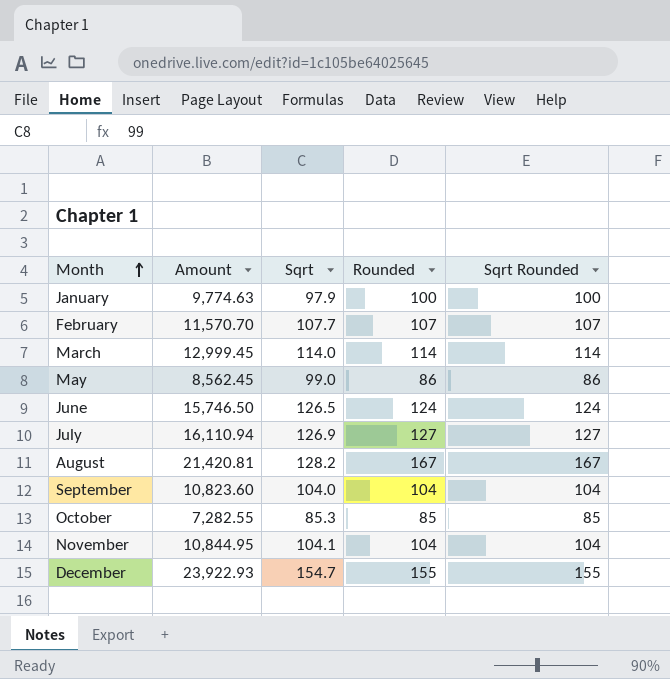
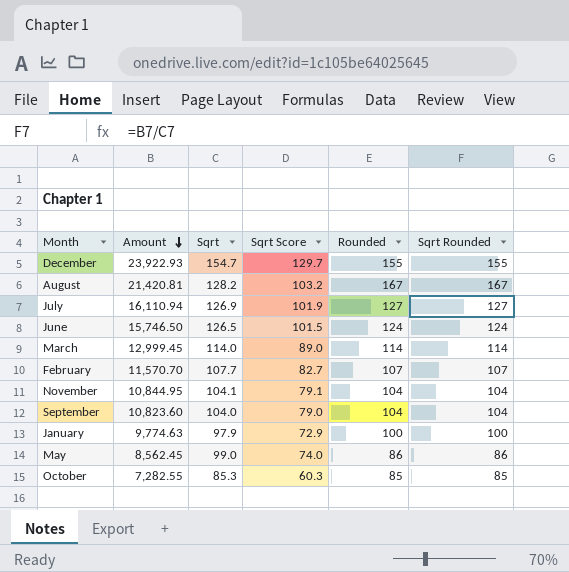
row order: Month ascending -> Amount descending
column Sqrt Score | formula: none -> [Sqrt] - 25

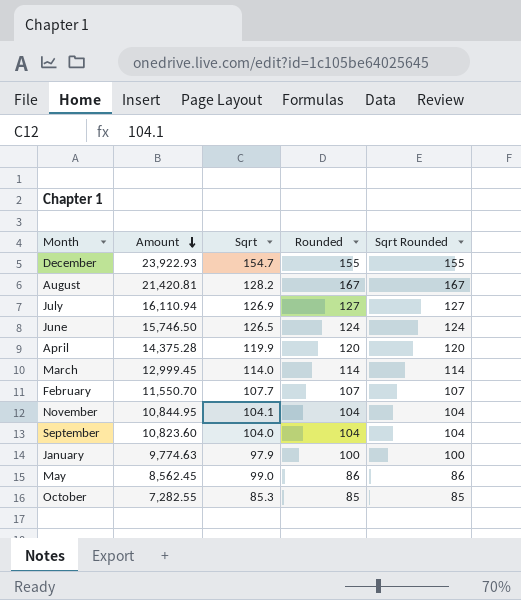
column Sqrt Score | formula: [Sqrt] - 25 -> none
row April: none -> 14,375.28 | 119.9 | 120 | 120
February | Amount: 11,570.70 -> 11,550.70

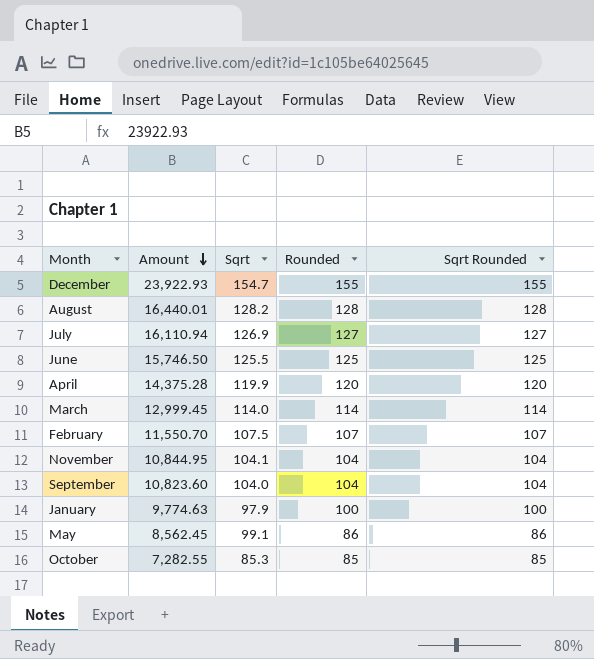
August | Amount: 21,420.81 -> 16,440.01
August | Rounded: 167 -> 128
August | Sqrt Rounded: 167 -> 128
June | Sqrt: 126.5 -> 125.5
June | Rounded: 124 -> 125
June | Sqrt Rounded: 124 -> 125
February | Sqrt: 107.7 -> 107.5
May | Sqrt: 99.0 -> 99.1

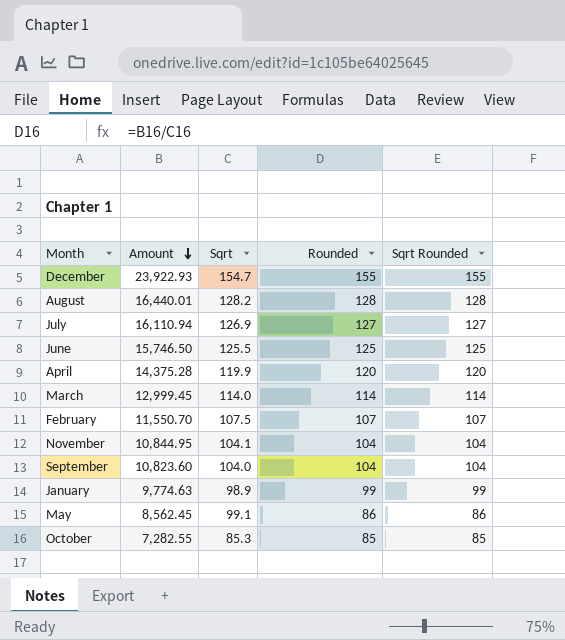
January | Sqrt: 97.9 -> 98.9
January | Rounded: 100 -> 99
January | Sqrt Rounded: 100 -> 99

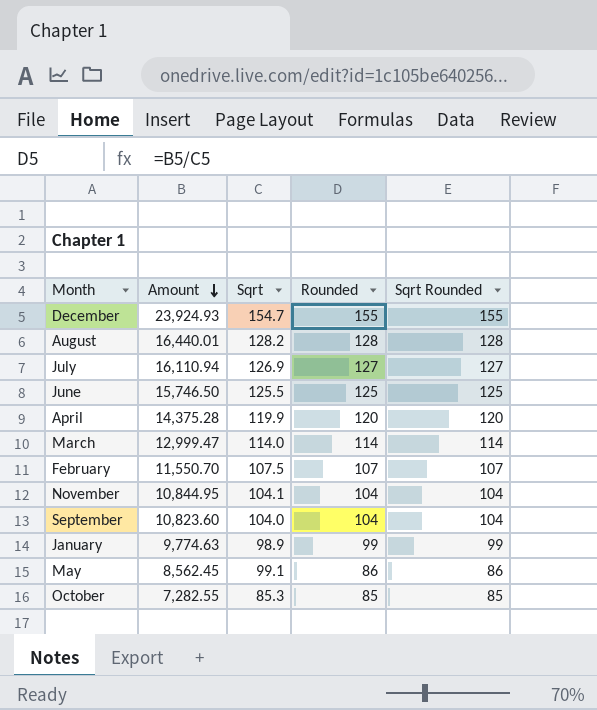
December | Amount: 23,922.93 -> 23,924.93
March | Amount: 12,999.45 -> 12,999.47

